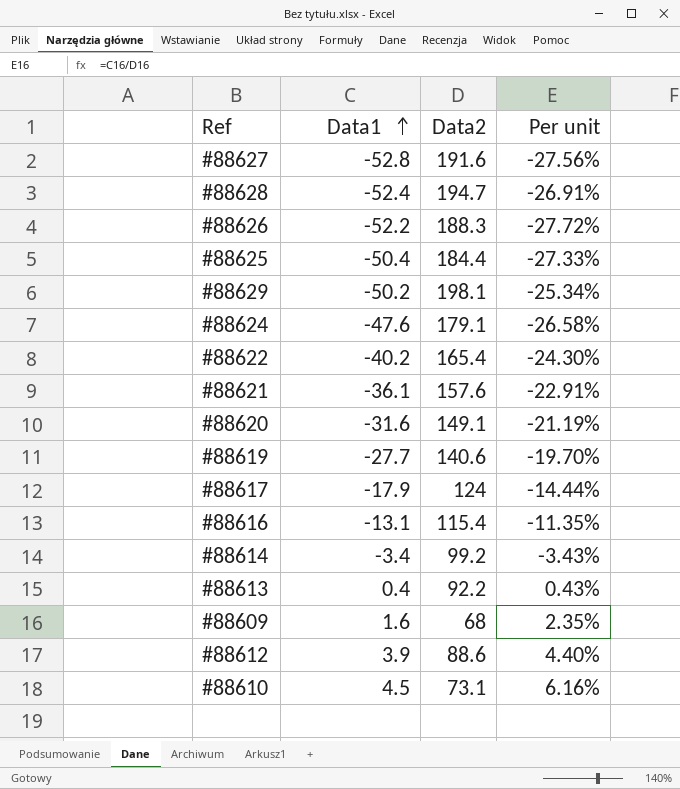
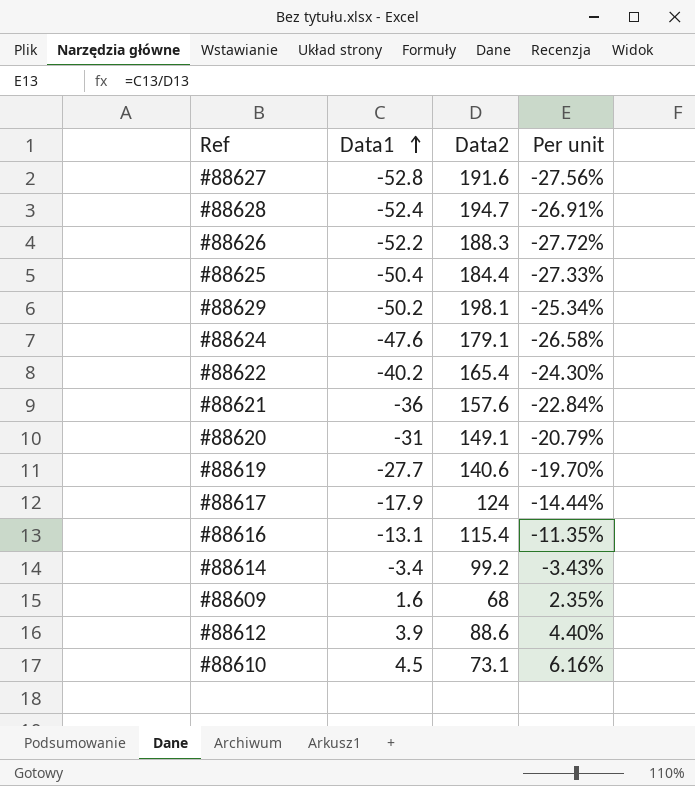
row #88613: 0.4 | 92.2 | 0.43% -> none
#88621 | Data1: -36.1 -> -36
#88621 | Per unit: -22.91% -> -22.84%
#88620 | Data1: -31.6 -> -31
#88620 | Per unit: -21.19% -> -20.79%

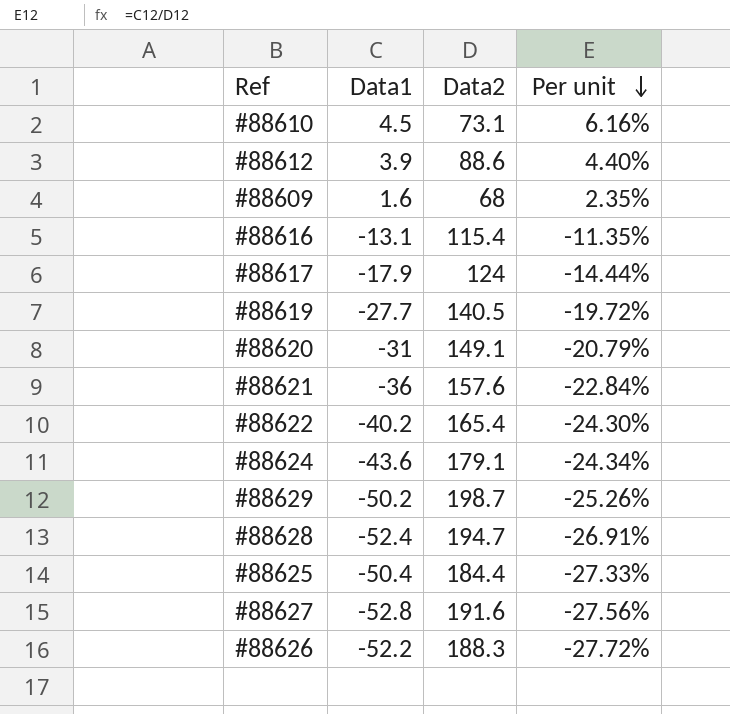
row order: Data1 ascending -> Per unit descending
row #88614: -3.4 | 99.2 | -3.43% -> none
#88619 | Data2: 140.6 -> 140.5
#88619 | Per unit: -19.70% -> -19.72%
#88624 | Data1: -47.6 -> -43.6
#88624 | Per unit: -26.58% -> -24.34%
#88629 | Data2: 198.1 -> 198.7
#88629 | Per unit: -25.34% -> -25.26%

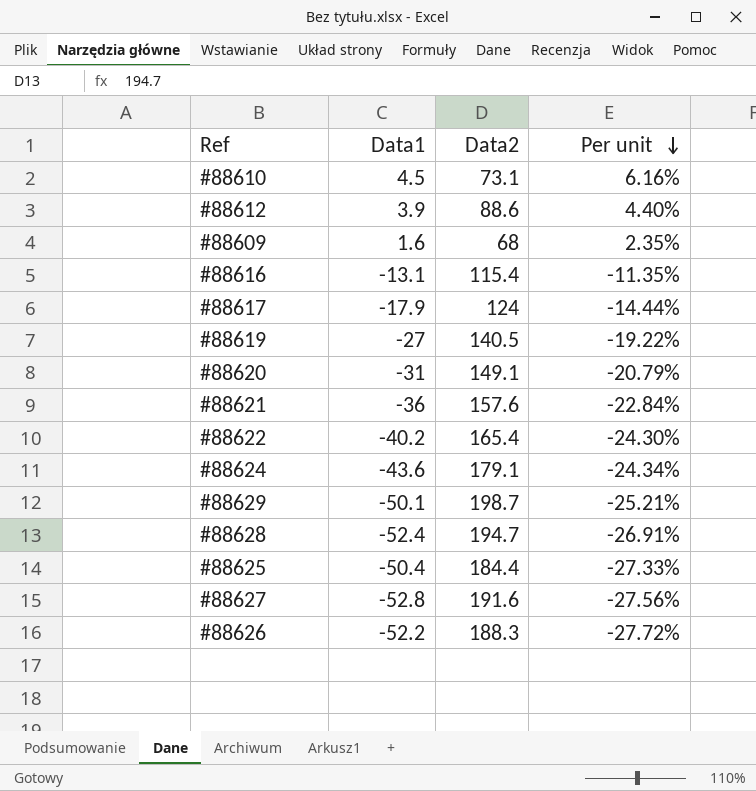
#88619 | Data1: -27.7 -> -27
#88619 | Per unit: -19.72% -> -19.22%
#88629 | Data1: -50.2 -> -50.1
#88629 | Per unit: -25.26% -> -25.21%

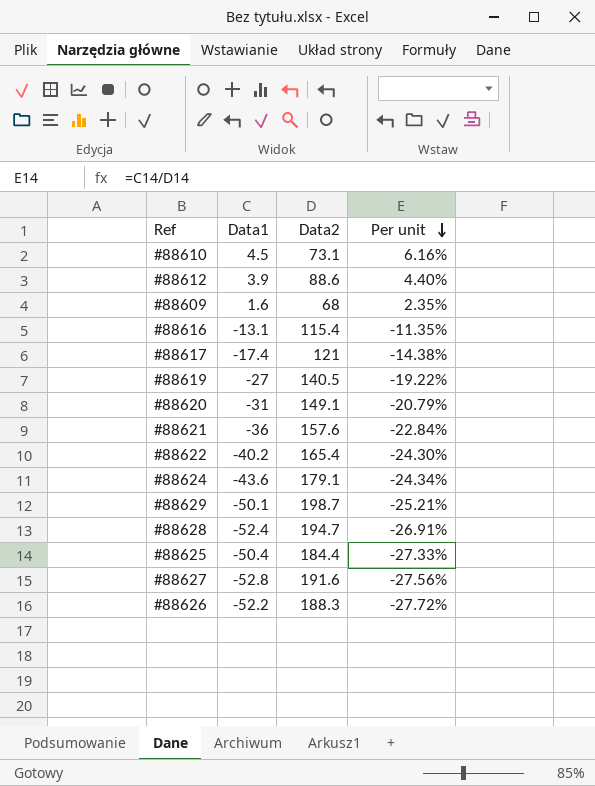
#88617 | Data1: -17.9 -> -17.4
#88617 | Data2: 124 -> 121
#88617 | Per unit: -14.44% -> -14.38%

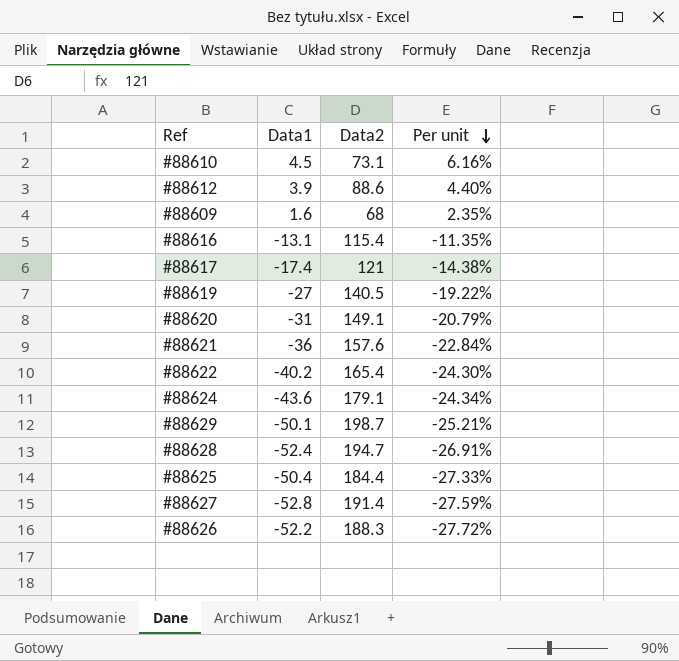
#88627 | Data2: 191.6 -> 191.4
#88627 | Per unit: -27.56% -> -27.59%

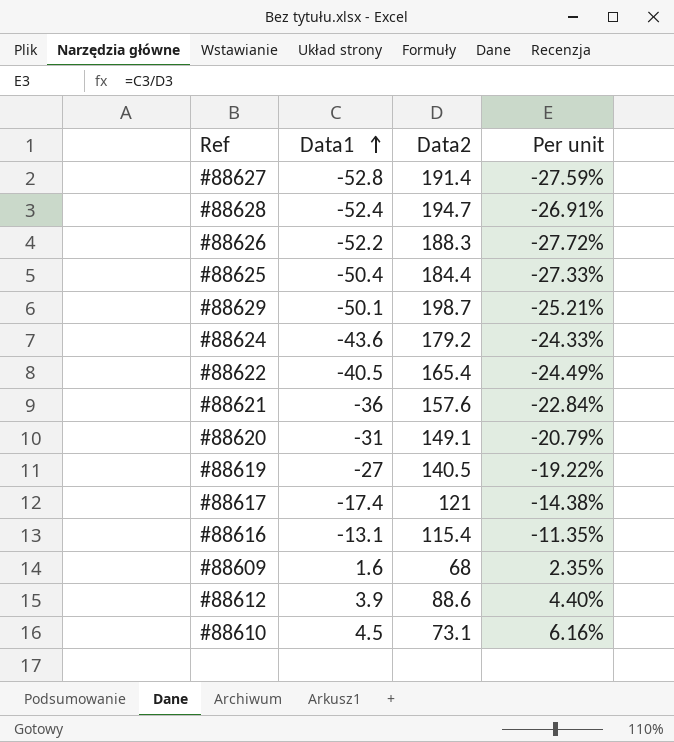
row order: Per unit descending -> Data1 ascending
#88624 | Data2: 179.1 -> 179.2
#88624 | Per unit: -24.34% -> -24.33%
#88622 | Data1: -40.2 -> -40.5
#88622 | Per unit: -24.30% -> -24.49%

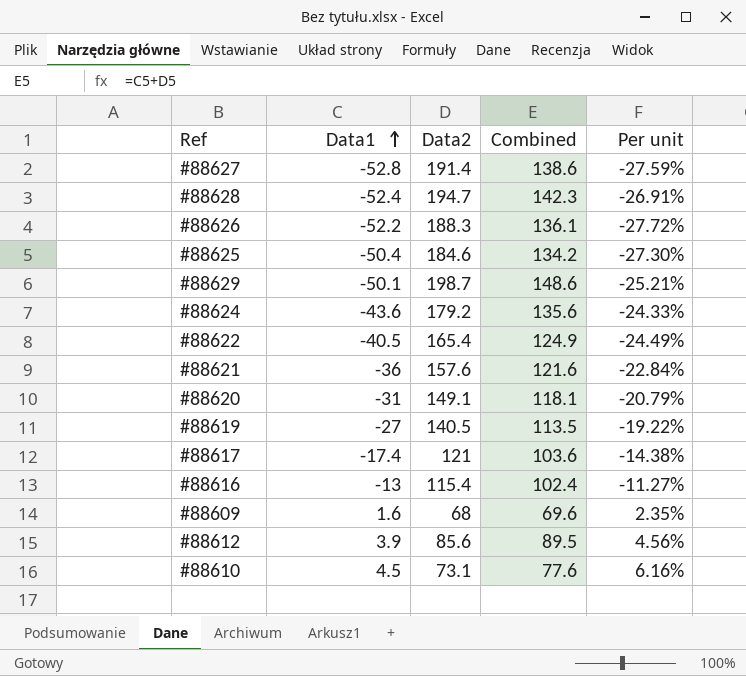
column Combined | formula: none -> [Data1] + [Data2]
#88625 | Data2: 184.4 -> 184.6
#88625 | Per unit: -27.33% -> -27.30%
#88616 | Data1: -13.1 -> -13
#88616 | Per unit: -11.35% -> -11.27%
#88612 | Data2: 88.6 -> 85.6
#88612 | Per unit: 4.40% -> 4.56%

